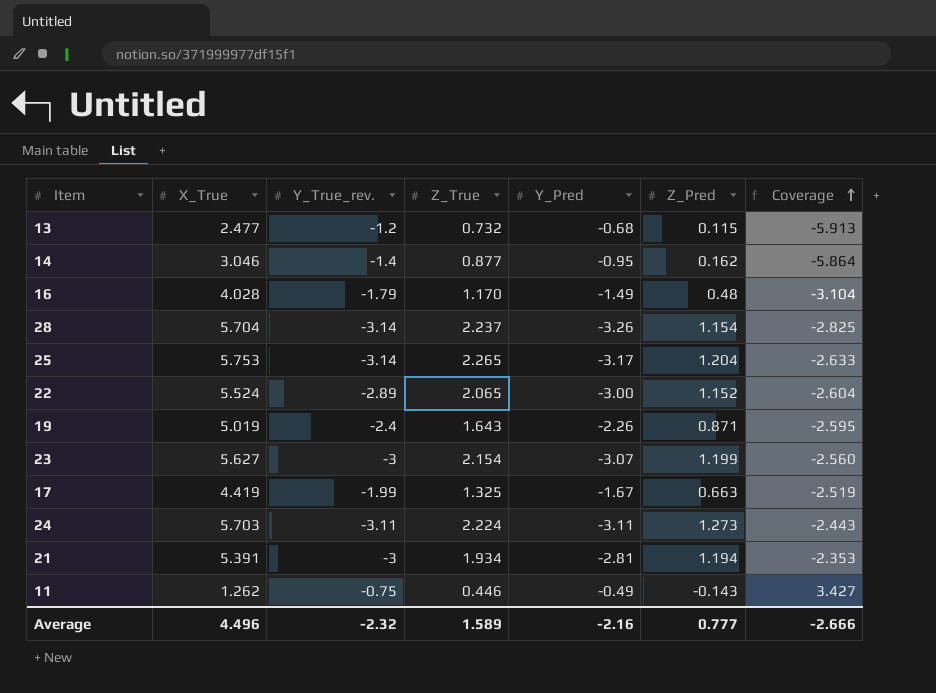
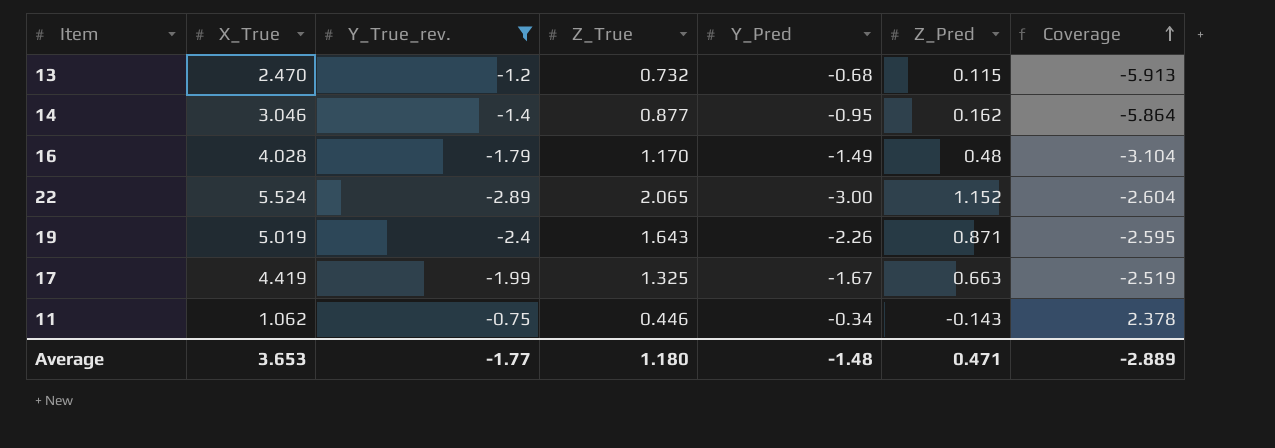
filter: none -> Y_True_rev. >= -2.89
13 | X_True: 2.477 -> 2.470
11 | X_True: 1.262 -> 1.062
11 | Y_Pred: -0.49 -> -0.34
11 | Coverage: 3.427 -> 2.378
Average | X_True: 4.496 -> 3.653
Average | Y_True_rev.: -2.32 -> -1.77
Average | Z_True: 1.589 -> 1.180
Average | Y_Pred: -2.16 -> -1.48
Average | Z_Pred: 0.777 -> 0.471
Average | Coverage: -2.666 -> -2.889

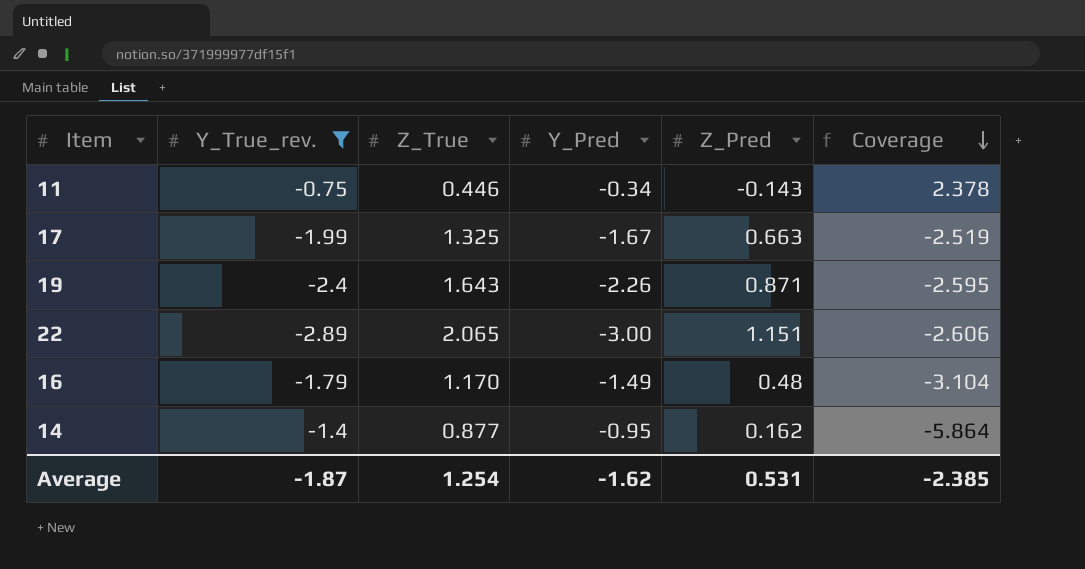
row order: Coverage ascending -> Coverage descending
column X_True | position: 2 -> none
row 13: 2.470 | -1.2 | 0.732 | -0.68 | 0.115 | -5.913 -> none
22 | Z_Pred: 1.152 -> 1.151
22 | Coverage: -2.604 -> -2.606
Average | Y_True_rev.: -1.77 -> -1.87
Average | Z_True: 1.180 -> 1.254
Average | Y_Pred: -1.48 -> -1.62
Average | Z_Pred: 0.471 -> 0.531
Average | Coverage: -2.889 -> -2.385

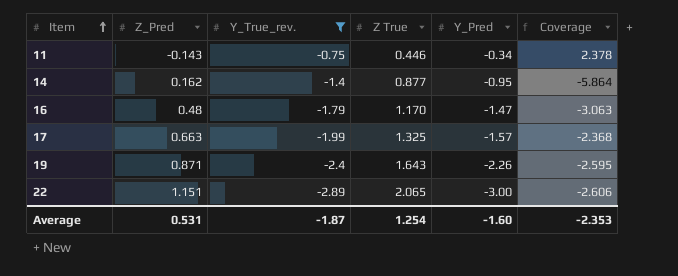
row order: Coverage descending -> Item ascending
column Z_Pred | position: 5 -> 2
column name: Z_True -> Z True
16 | Y_Pred: -1.49 -> -1.47
16 | Coverage: -3.104 -> -3.063
17 | Y_Pred: -1.67 -> -1.57
17 | Coverage: -2.519 -> -2.368
Average | Y_Pred: -1.62 -> -1.60
Average | Coverage: -2.385 -> -2.353

